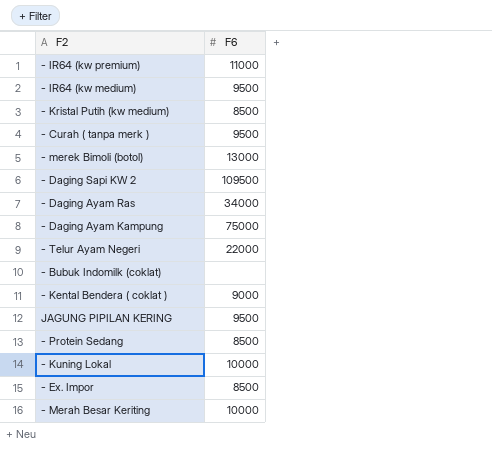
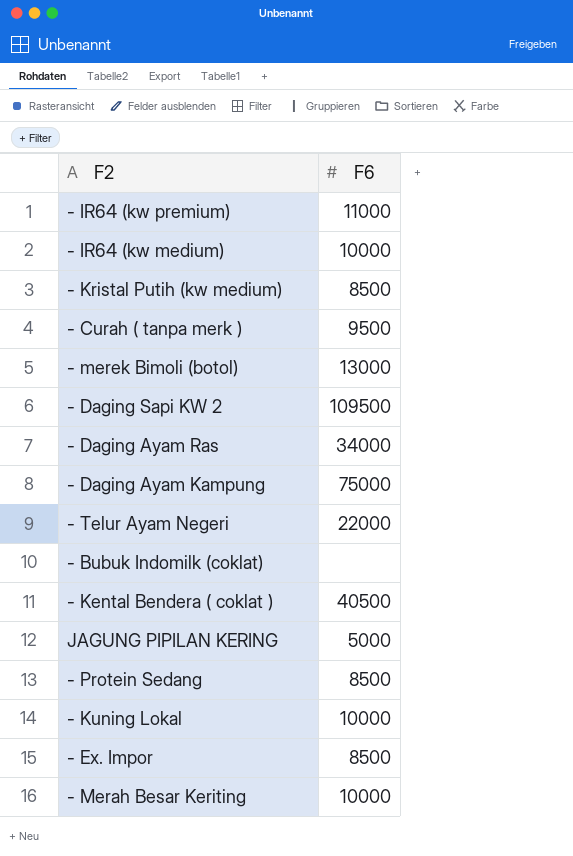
- IR64 (kw medium) | F6: 9500 -> 10000
- Kental Bendera ( coklat ) | F6: 9000 -> 40500
JAGUNG PIPILAN KERING | F6: 9500 -> 5000

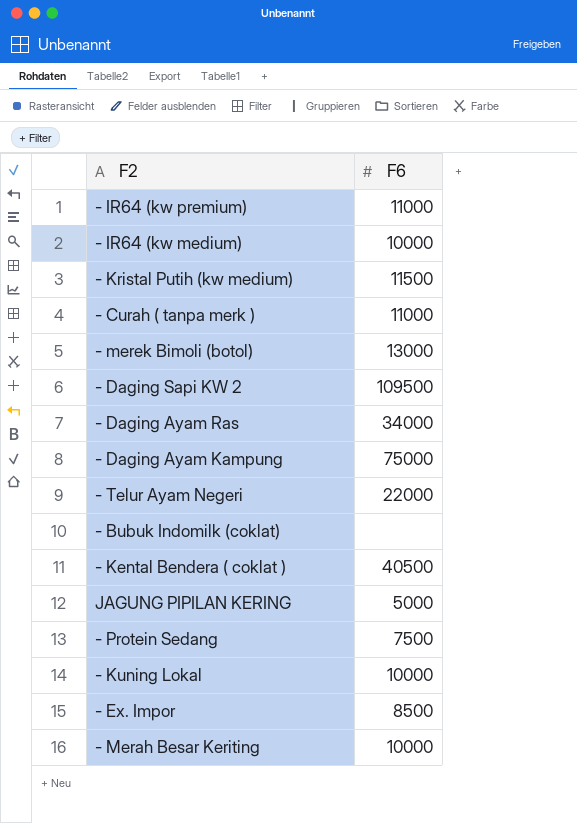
- Kristal Putih (kw medium) | F6: 8500 -> 11500
- Curah ( tanpa merk ) | F6: 9500 -> 11000
- Protein Sedang | F6: 8500 -> 7500

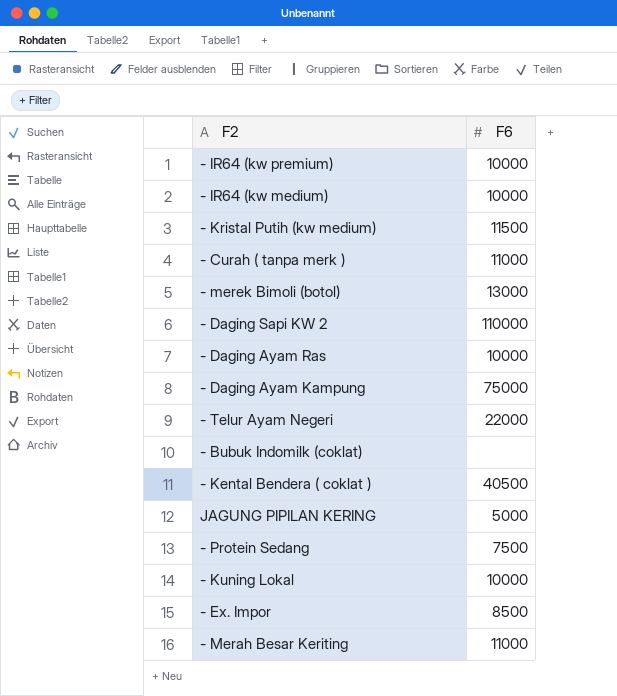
- IR64 (kw premium) | F6: 11000 -> 10000
- Daging Sapi KW 2 | F6: 109500 -> 110000
- Daging Ayam Ras | F6: 34000 -> 10000
- Merah Besar Keriting | F6: 10000 -> 11000

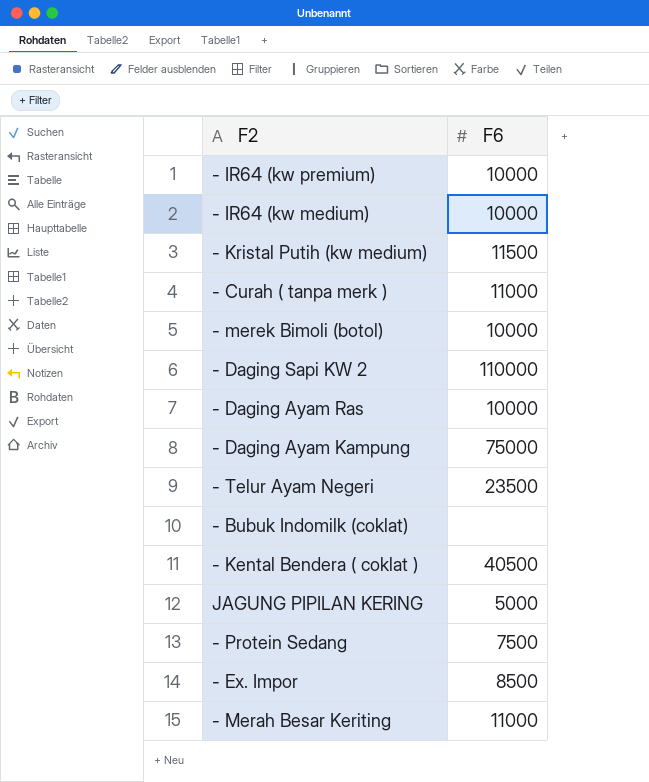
row - Kuning Lokal: 10000 -> none
- merek Bimoli (botol) | F6: 13000 -> 10000
- Telur Ayam Negeri | F6: 22000 -> 23500

